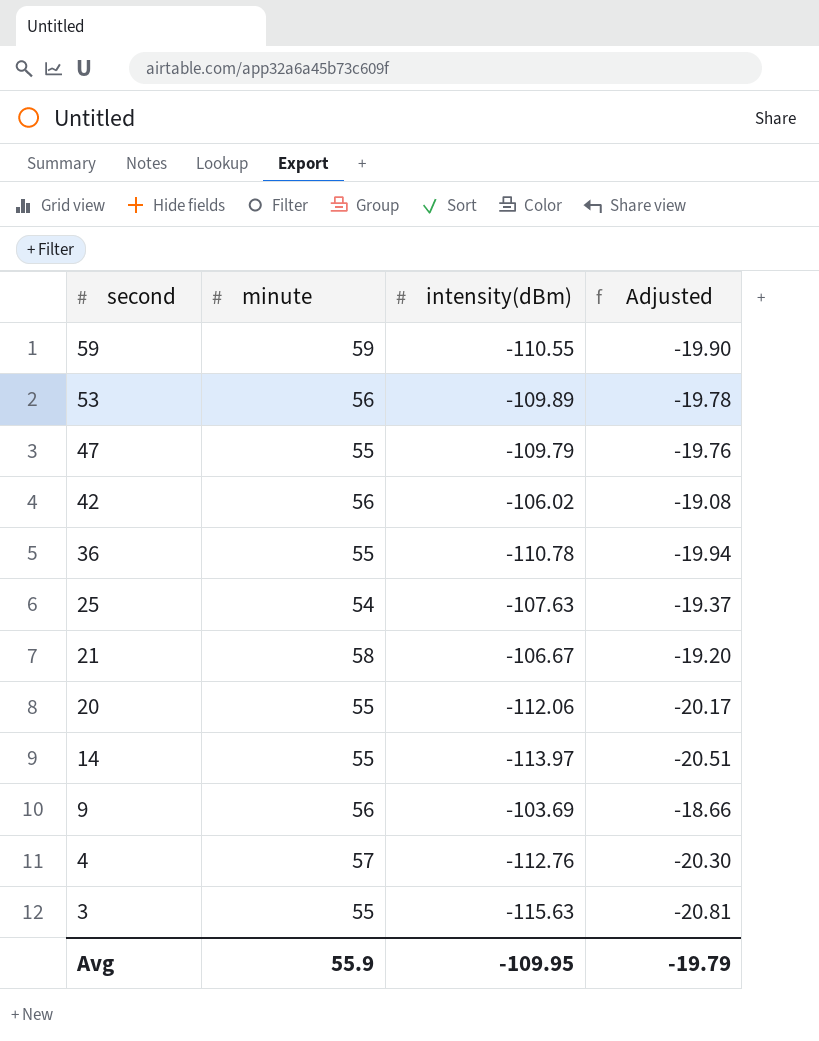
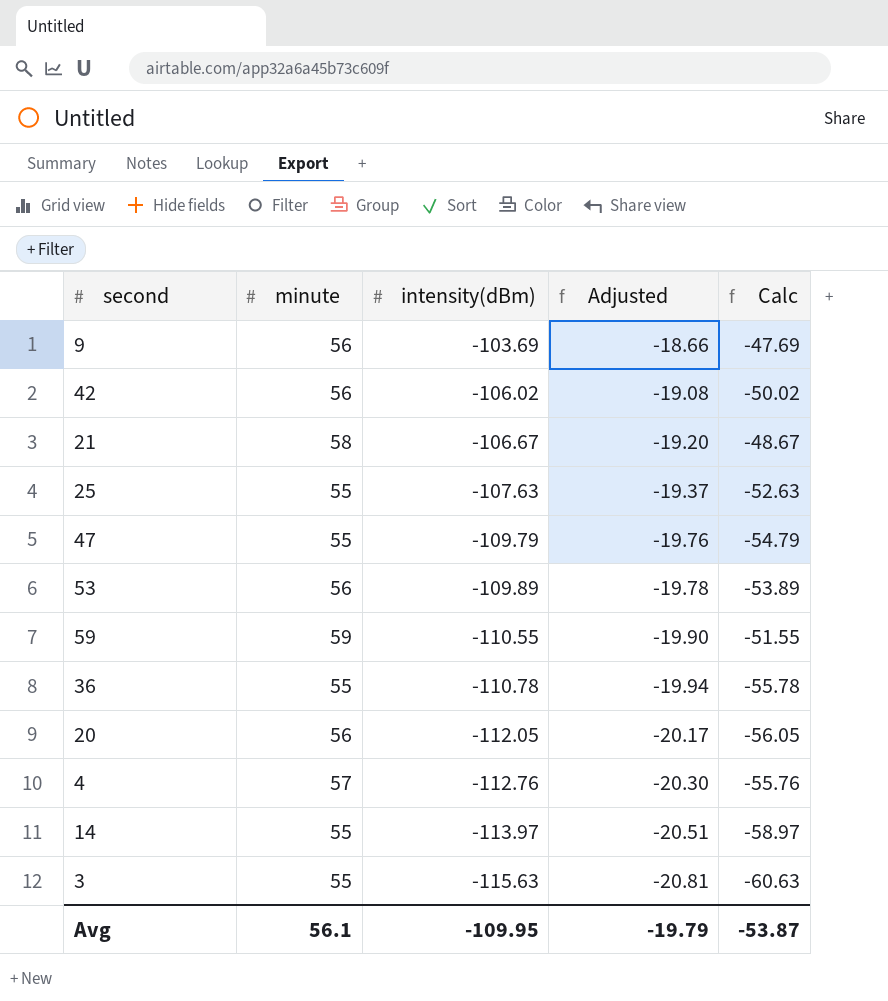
row order: second descending -> intensity(dBm) descending
column Calc | formula: none -> [minute] + [intensity(dBm)]
25 | minute: 54 -> 55
20 | minute: 55 -> 56
20 | intensity(dBm): -112.06 -> -112.05
Avg | minute: 55.9 -> 56.1

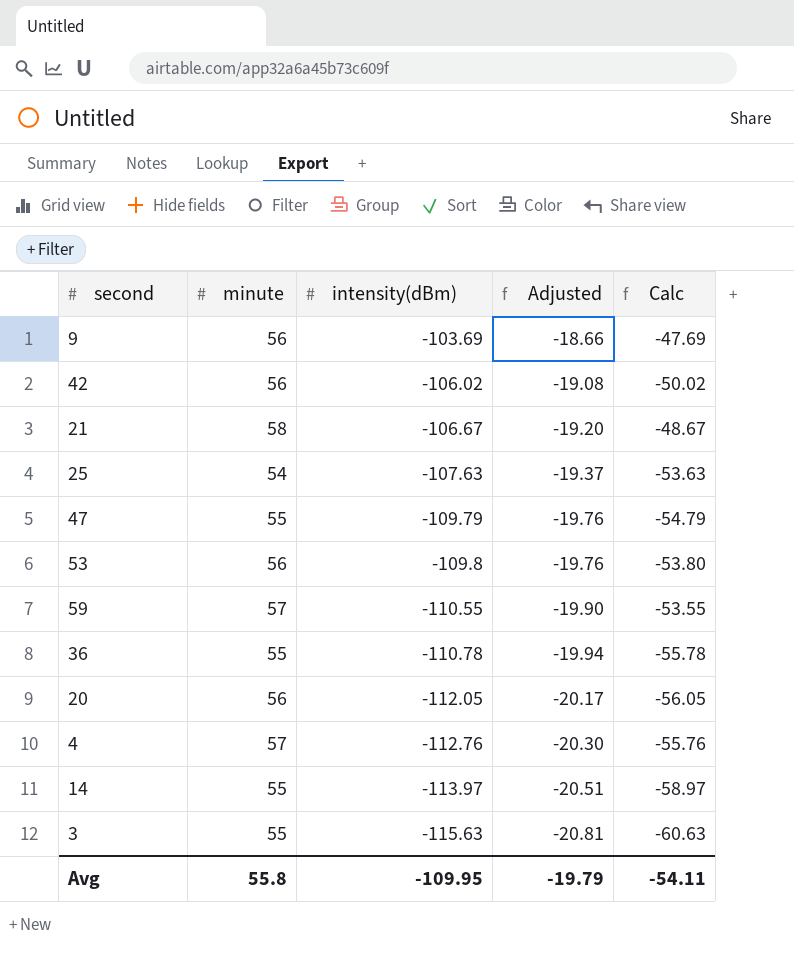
25 | minute: 55 -> 54
25 | Calc: -52.63 -> -53.63
53 | intensity(dBm): -109.89 -> -109.8
53 | Adjusted: -19.78 -> -19.76
53 | Calc: -53.89 -> -53.80
59 | minute: 59 -> 57
59 | Calc: -51.55 -> -53.55
Avg | minute: 56.1 -> 55.8
Avg | Calc: -53.87 -> -54.11

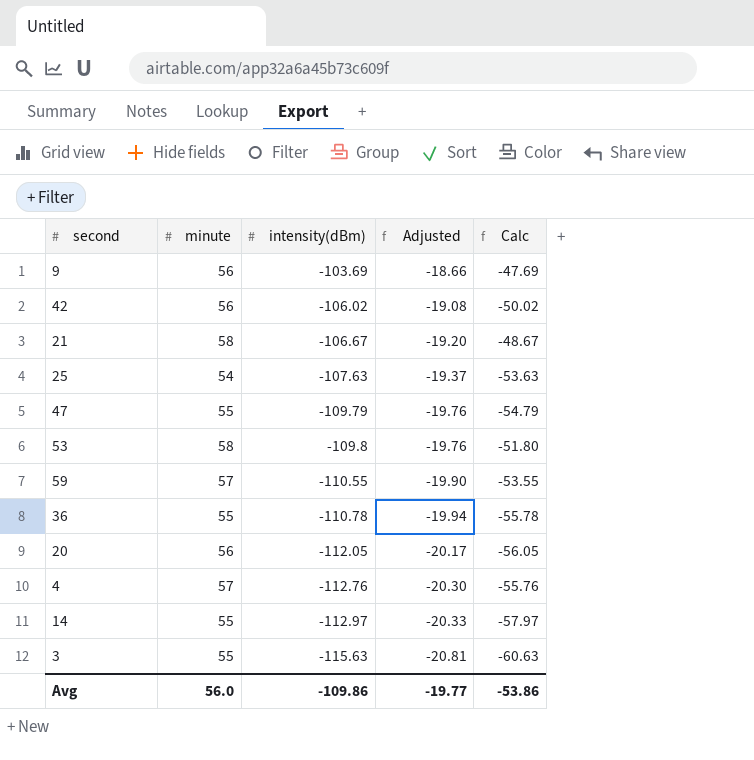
53 | minute: 56 -> 58
53 | Calc: -53.80 -> -51.80
14 | intensity(dBm): -113.97 -> -112.97
14 | Adjusted: -20.51 -> -20.33
14 | Calc: -58.97 -> -57.97
Avg | minute: 55.8 -> 56.0
Avg | intensity(dBm): -109.95 -> -109.86
Avg | Adjusted: -19.79 -> -19.77
Avg | Calc: -54.11 -> -53.86

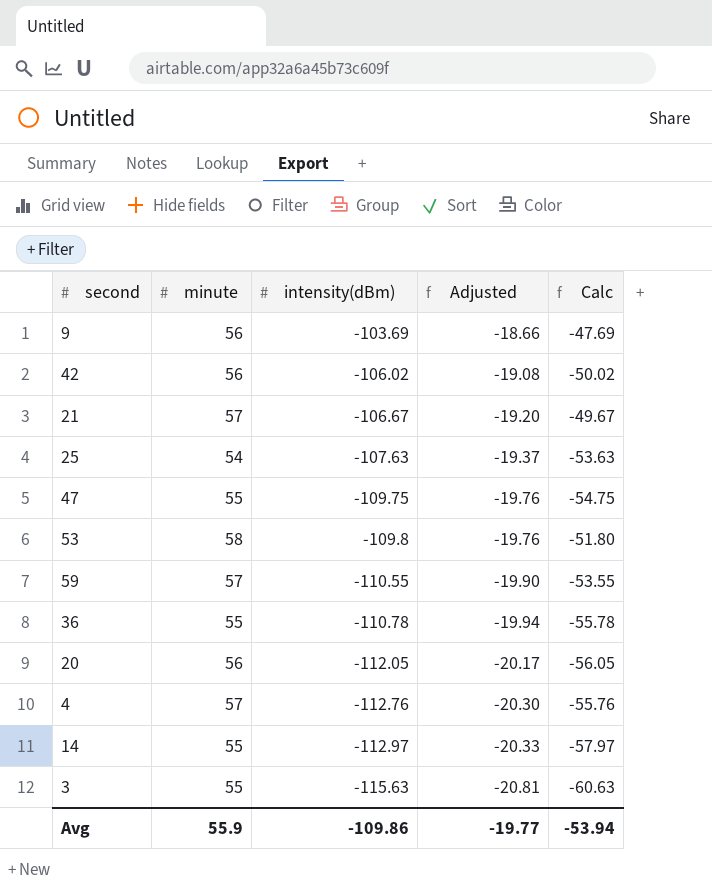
21 | minute: 58 -> 57
21 | Calc: -48.67 -> -49.67
47 | intensity(dBm): -109.79 -> -109.75
47 | Calc: -54.79 -> -54.75
Avg | minute: 56.0 -> 55.9
Avg | Calc: -53.86 -> -53.94

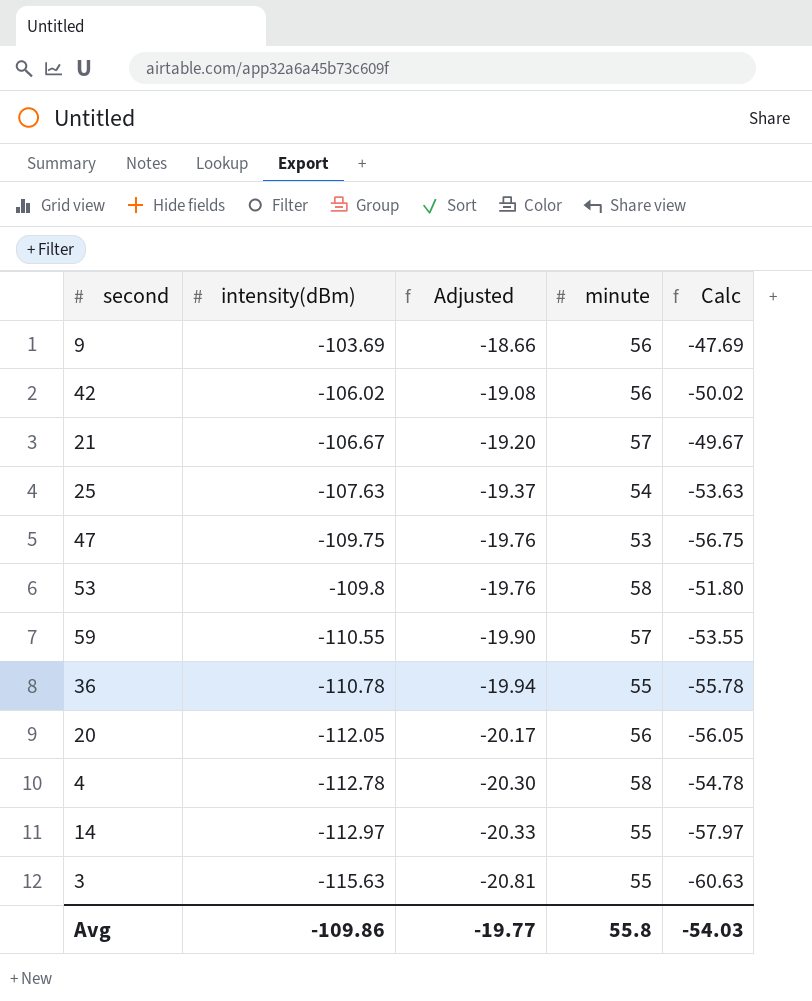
column minute | position: 2 -> 4
47 | minute: 55 -> 53
47 | Calc: -54.75 -> -56.75
4 | intensity(dBm): -112.76 -> -112.78
4 | minute: 57 -> 58
4 | Calc: -55.76 -> -54.78
Avg | minute: 55.9 -> 55.8
Avg | Calc: -53.94 -> -54.03

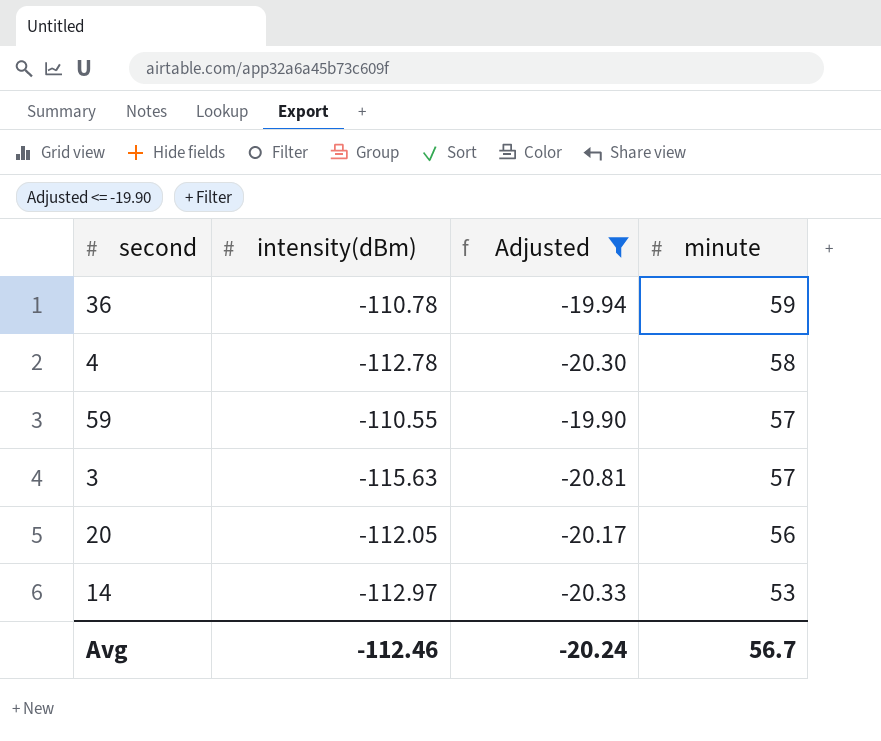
filter: none -> Adjusted <= -19.90
row order: intensity(dBm) descending -> minute descending
column Calc | formula: [intensity(dBm)] + [minute] -> none
36 | minute: 55 -> 59
3 | minute: 55 -> 57
14 | minute: 55 -> 53
Avg | intensity(dBm): -109.86 -> -112.46
Avg | Adjusted: -19.77 -> -20.24
Avg | minute: 55.8 -> 56.7

